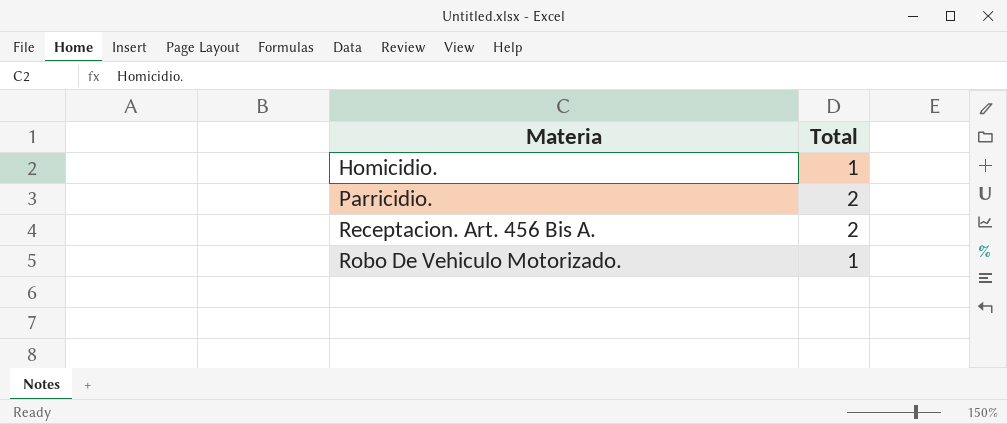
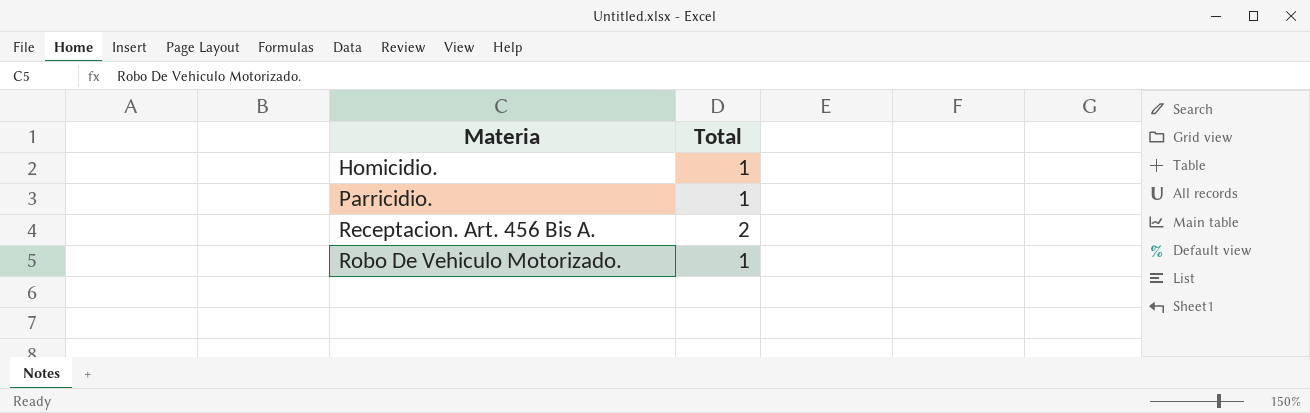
Parricidio. | Total: 2 -> 1

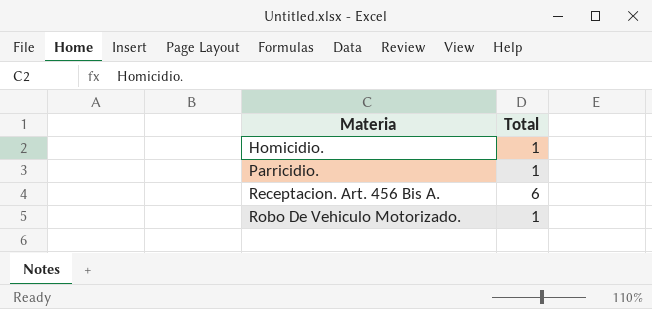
Receptacion. Art. 456 Bis A. | Total: 2 -> 6

